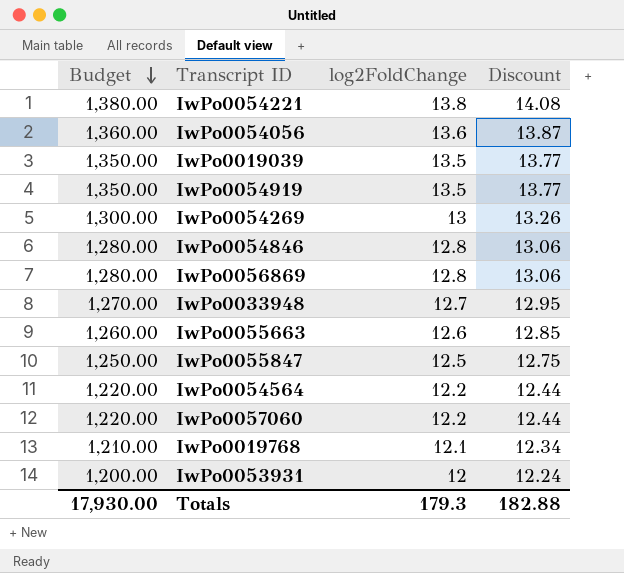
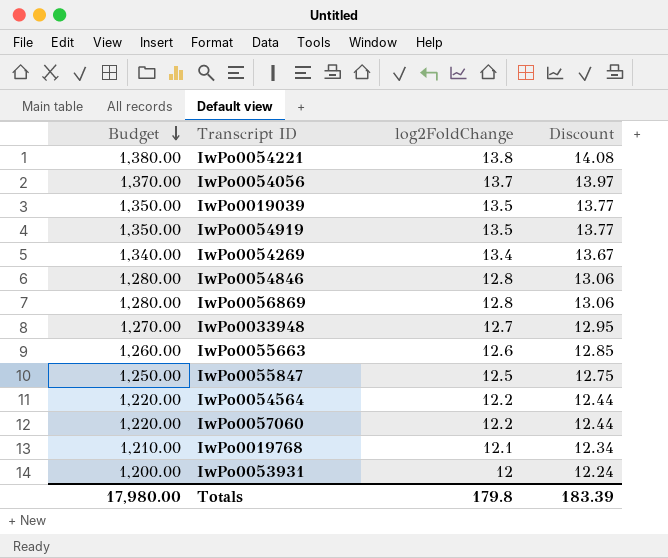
IwPo0054056 | Budget: 1,360.00 -> 1,370.00
IwPo0054056 | log2FoldChange: 13.6 -> 13.7
IwPo0054056 | Discount: 13.87 -> 13.97
IwPo0054269 | Budget: 1,300.00 -> 1,340.00
IwPo0054269 | log2FoldChange: 13 -> 13.4
IwPo0054269 | Discount: 13.26 -> 13.67
Totals | Budget: 17,930.00 -> 17,980.00
Totals | log2FoldChange: 179.3 -> 179.8
Totals | Discount: 182.88 -> 183.39

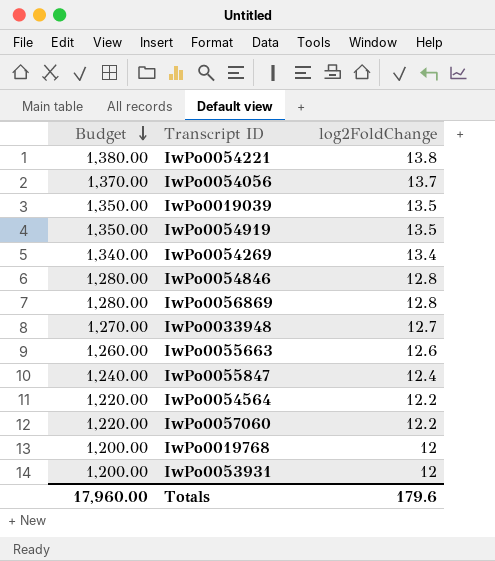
column Discount | formula: [log2FoldChange] * 1.02 -> none
IwPo0055847 | Budget: 1,250.00 -> 1,240.00
IwPo0055847 | log2FoldChange: 12.5 -> 12.4
IwPo0019768 | Budget: 1,210.00 -> 1,200.00
IwPo0019768 | log2FoldChange: 12.1 -> 12
Totals | Budget: 17,980.00 -> 17,960.00
Totals | log2FoldChange: 179.8 -> 179.6

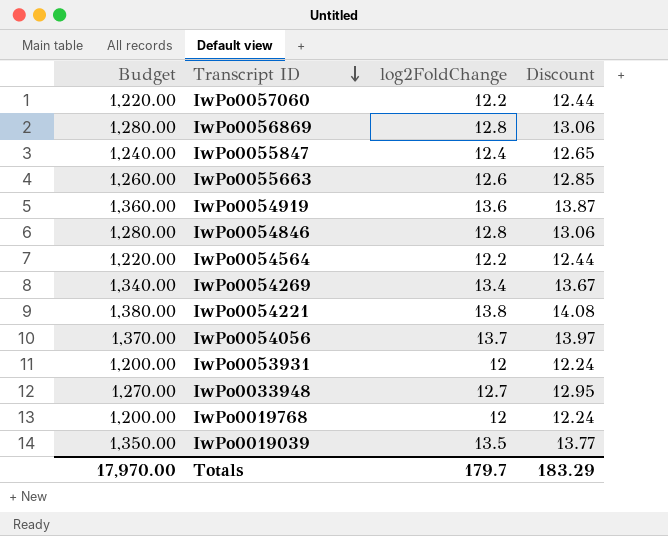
row order: Budget descending -> Transcript ID descending
column Discount | formula: none -> [log2FoldChange] * 1.02
IwPo0054919 | Budget: 1,350.00 -> 1,360.00
IwPo0054919 | log2FoldChange: 13.5 -> 13.6
Totals | Budget: 17,960.00 -> 17,970.00
Totals | log2FoldChange: 179.6 -> 179.7

